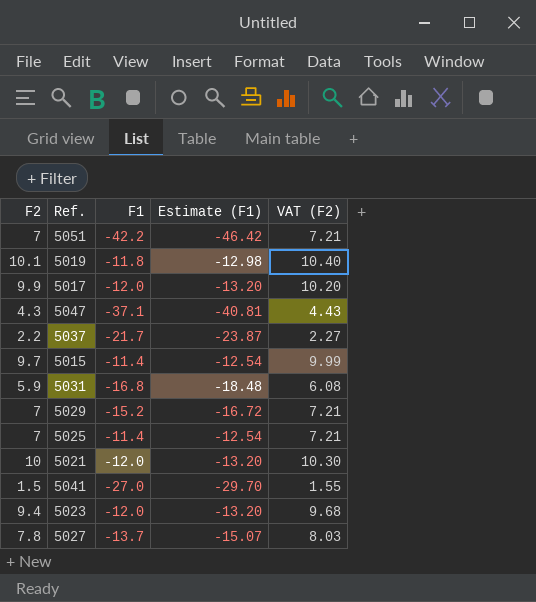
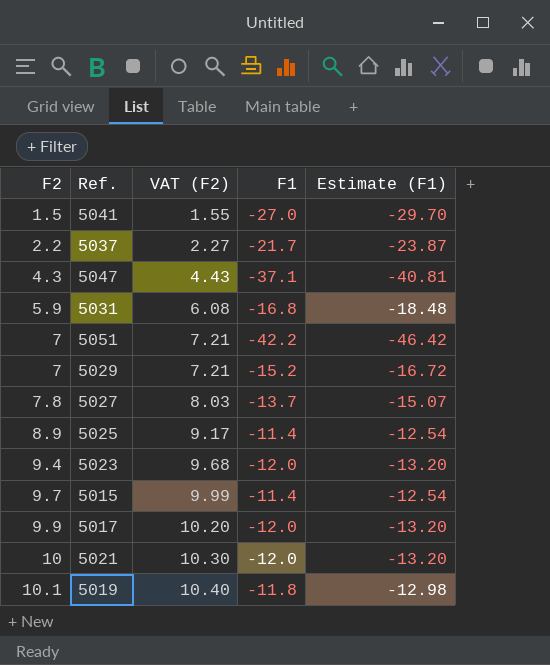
row order: none -> F2 ascending
column VAT (F2) | position: 5 -> 3
5025 | F2: 7 -> 8.9
5025 | VAT (F2): 7.21 -> 9.17

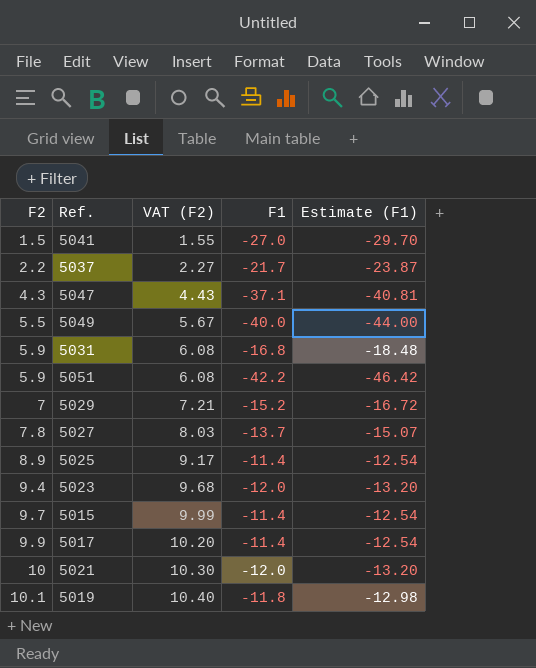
row 5049: none -> 5.5 | 5.67 | -40.0 | -44.00
5051 | F2: 7 -> 5.9
5051 | VAT (F2): 7.21 -> 6.08
5017 | F1: -12.0 -> -11.4
5017 | Estimate (F1): -13.20 -> -12.54

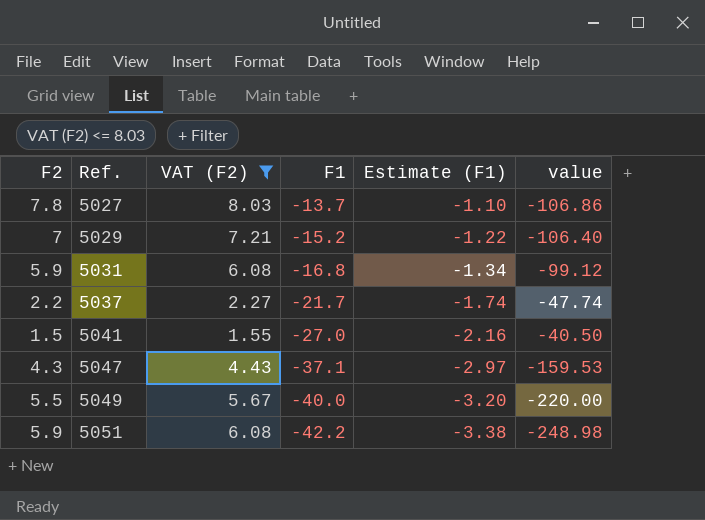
filter: none -> VAT (F2) <= 8.03
row order: F2 ascending -> Ref. ascending
column Estimate (F1) | formula: [F1] * 1.1 -> [F1] * 0.08
column value | formula: none -> [F2] * [F1]

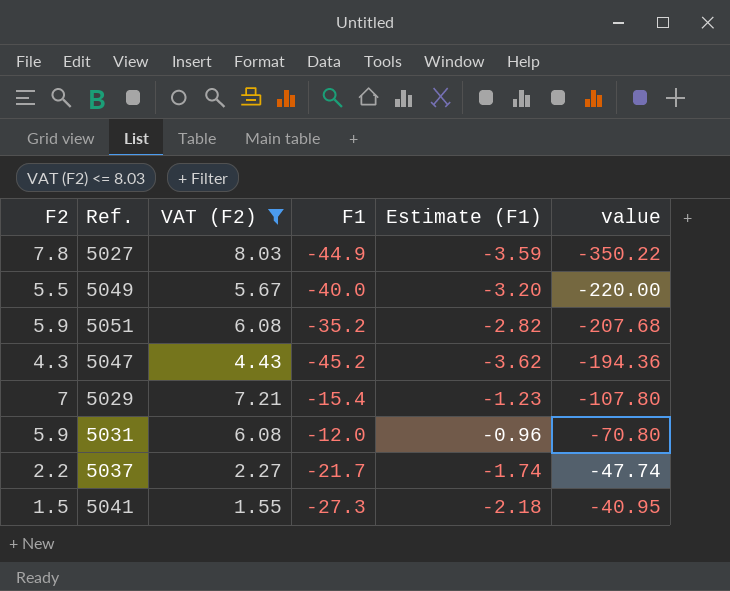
row order: Ref. ascending -> value ascending
5027 | F1: -13.7 -> -44.9
5027 | Estimate (F1): -1.10 -> -3.59
5027 | value: -106.86 -> -350.22
5051 | F1: -42.2 -> -35.2
5051 | Estimate (F1): -3.38 -> -2.82
5051 | value: -248.98 -> -207.68
5047 | F1: -37.1 -> -45.2
5047 | Estimate (F1): -2.97 -> -3.62
5047 | value: -159.53 -> -194.36
5029 | F1: -15.2 -> -15.4
5029 | Estimate (F1): -1.22 -> -1.23
5029 | value: -106.40 -> -107.80
5031 | F1: -16.8 -> -12.0
5031 | Estimate (F1): -1.34 -> -0.96
5031 | value: -99.12 -> -70.80
5041 | F1: -27.0 -> -27.3
5041 | Estimate (F1): -2.16 -> -2.18
5041 | value: -40.50 -> -40.95

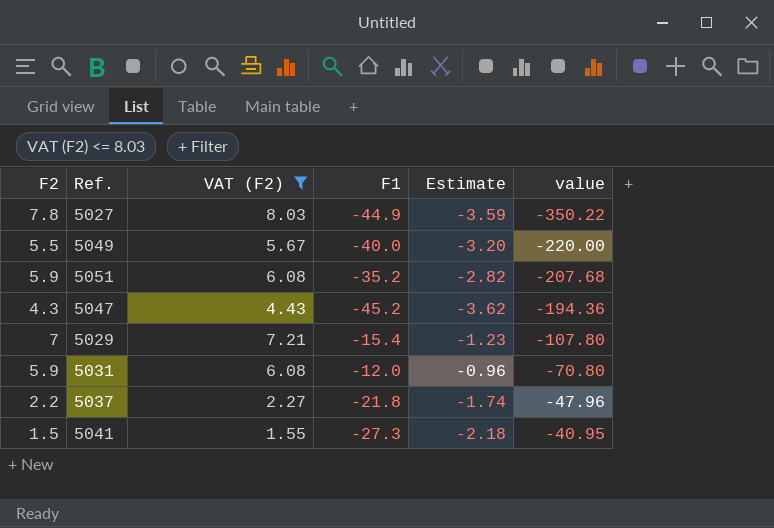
column name: Estimate (F1) -> Estimate
5037 | F1: -21.7 -> -21.8
5037 | value: -47.74 -> -47.96

